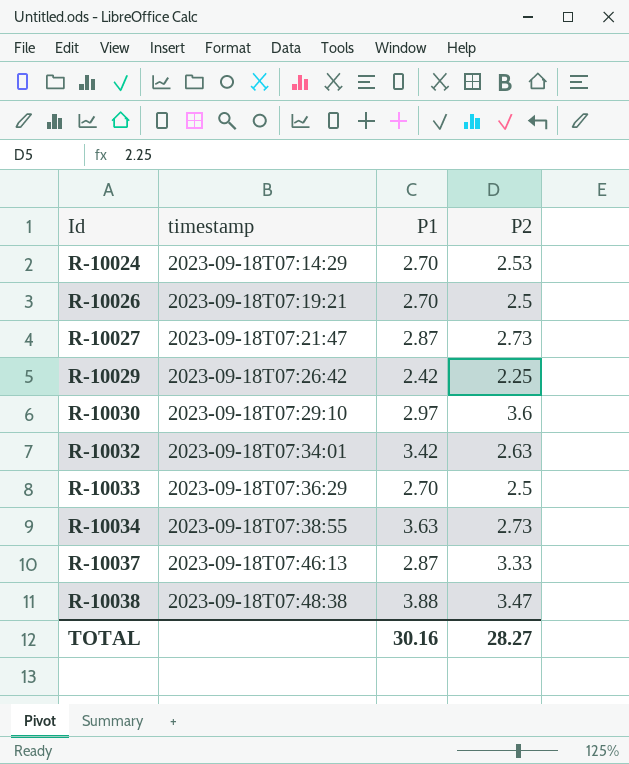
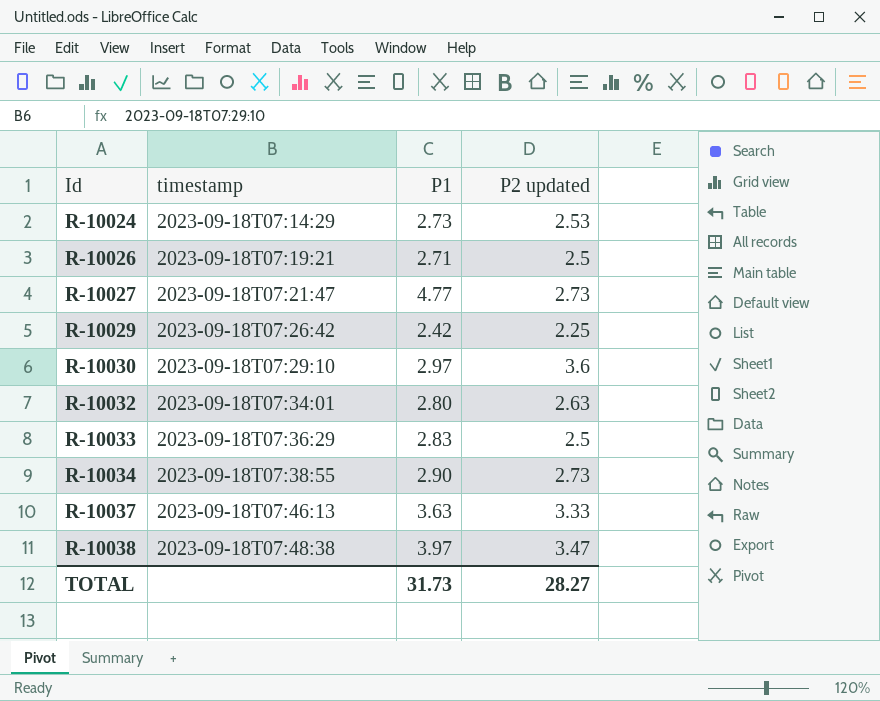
column name: P2 -> P2 updated
R-10024 | P1: 2.70 -> 2.73
R-10026 | P1: 2.70 -> 2.71
R-10027 | P1: 2.87 -> 4.77
R-10032 | P1: 3.42 -> 2.80
R-10033 | P1: 2.70 -> 2.83
R-10034 | P1: 3.63 -> 2.90
R-10037 | P1: 2.87 -> 3.63
R-10038 | P1: 3.88 -> 3.97
TOTAL | P1: 30.16 -> 31.73

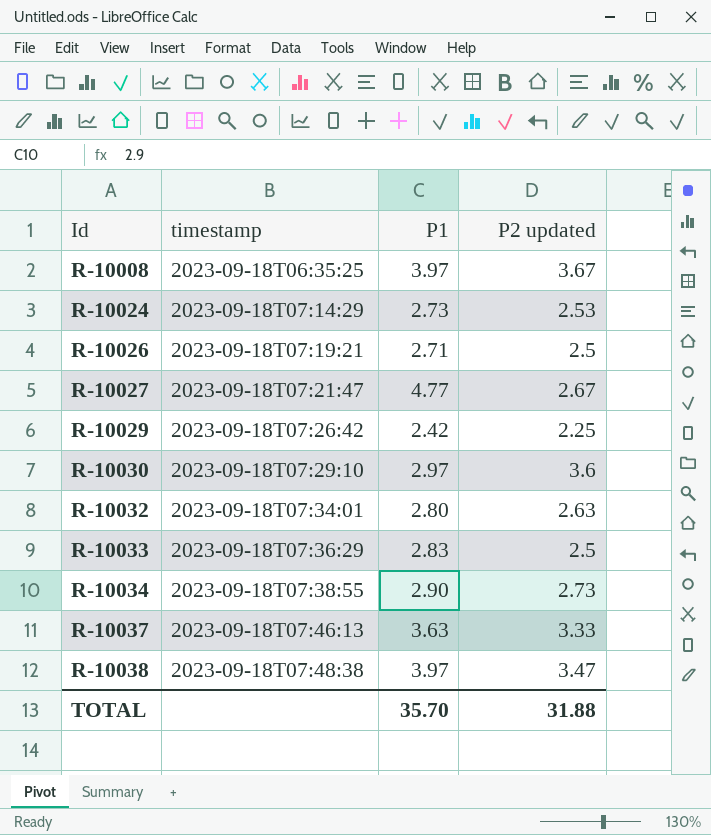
row R-10008: none -> 2023-09-18T06:35:25 | 3.97 | 3.67
R-10027 | P2 updated: 2.73 -> 2.67
TOTAL | P1: 31.73 -> 35.70
TOTAL | P2 updated: 28.27 -> 31.88

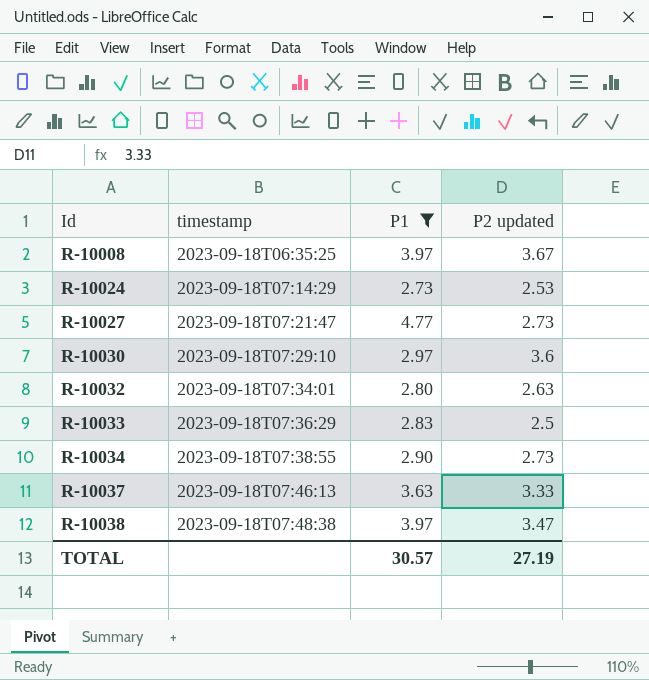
filter: none -> P1 >= 2.73
R-10027 | P2 updated: 2.67 -> 2.73
TOTAL | P1: 35.70 -> 30.57
TOTAL | P2 updated: 31.88 -> 27.19

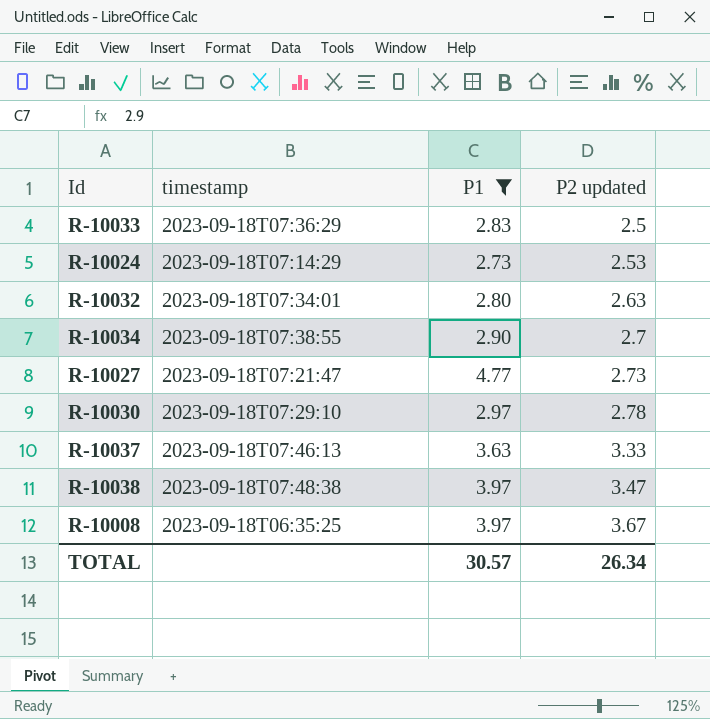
row order: Id ascending -> P2 updated ascending
R-10034 | P2 updated: 2.73 -> 2.7
R-10030 | P2 updated: 3.6 -> 2.78
TOTAL | P2 updated: 27.19 -> 26.34

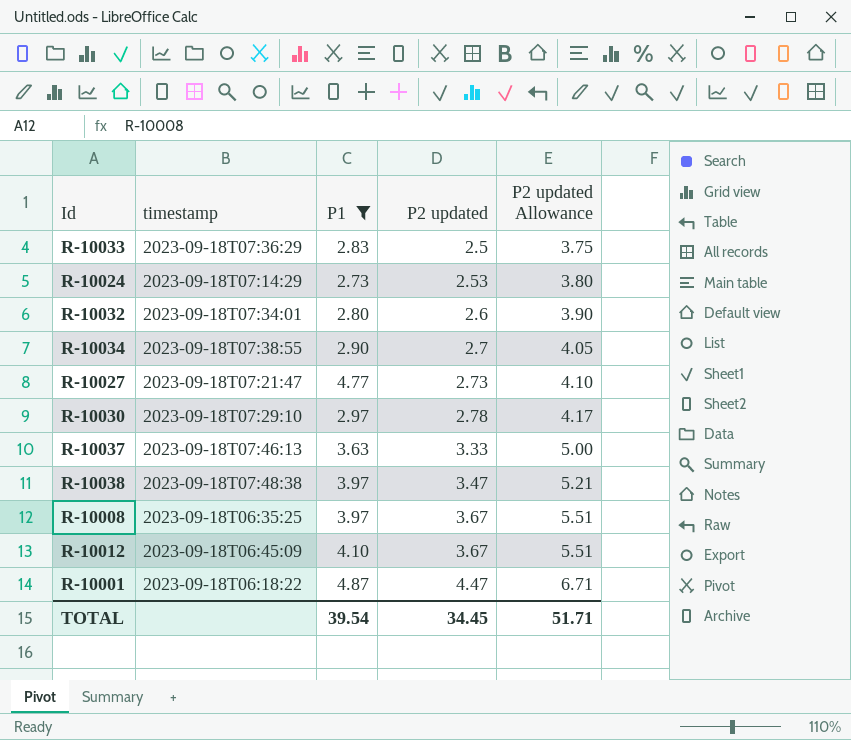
column P2 updated Allowance | formula: none -> [P2 updated] * 1.5
R-10032 | P2 updated: 2.63 -> 2.6
row R-10012: none -> 2023-09-18T06:45:09 | 4.10 | 3.67 | 5.51
row R-10001: none -> 2023-09-18T06:18:22 | 4.87 | 4.47 | 6.71
TOTAL | P1: 30.57 -> 39.54
TOTAL | P2 updated: 26.34 -> 34.45

